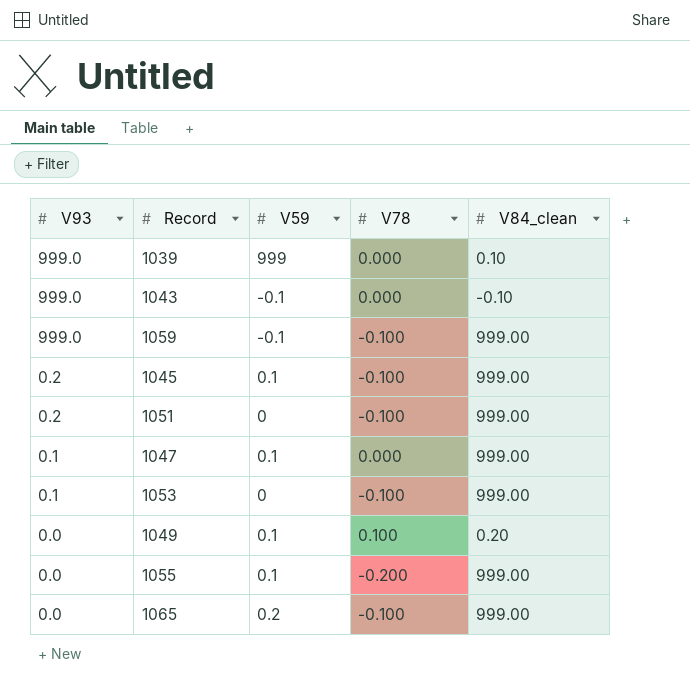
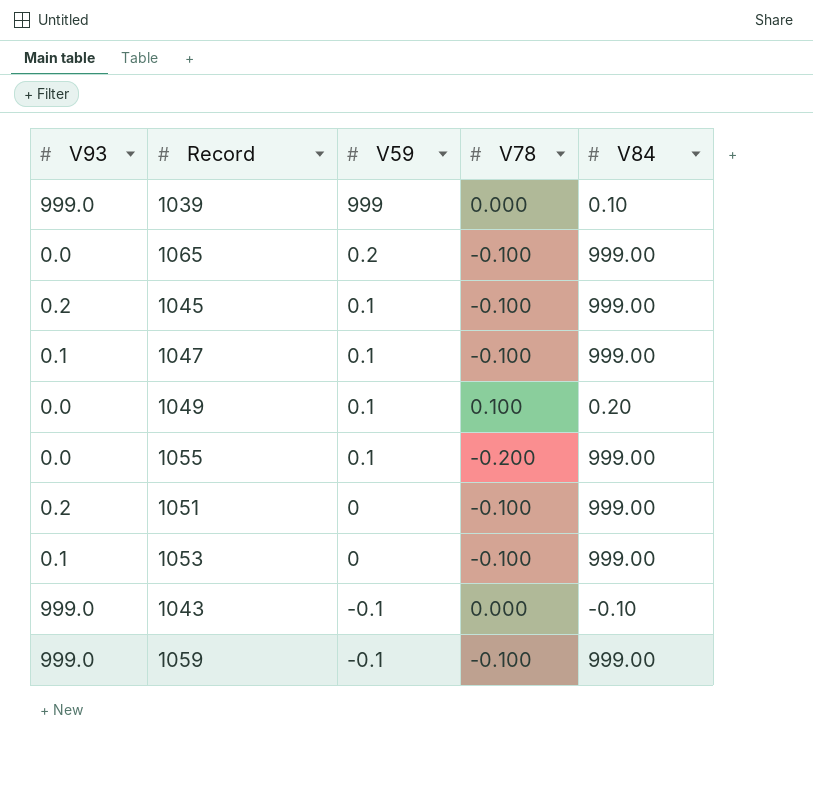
row order: V93 descending -> V59 descending
column name: V84_clean -> V84
1047 | V78: 0.000 -> -0.100

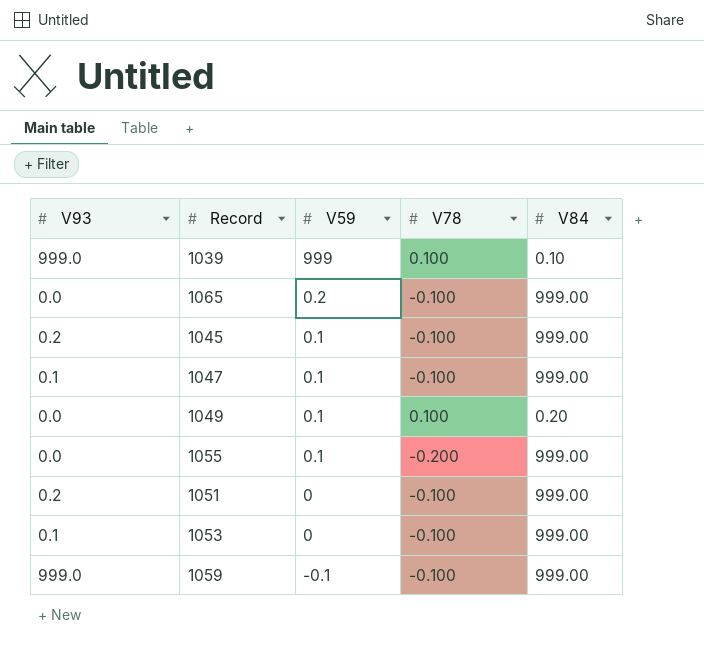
row 1043: 999.0 | -0.1 | 0.000 | -0.10 -> none
1039 | V78: 0.000 -> 0.100

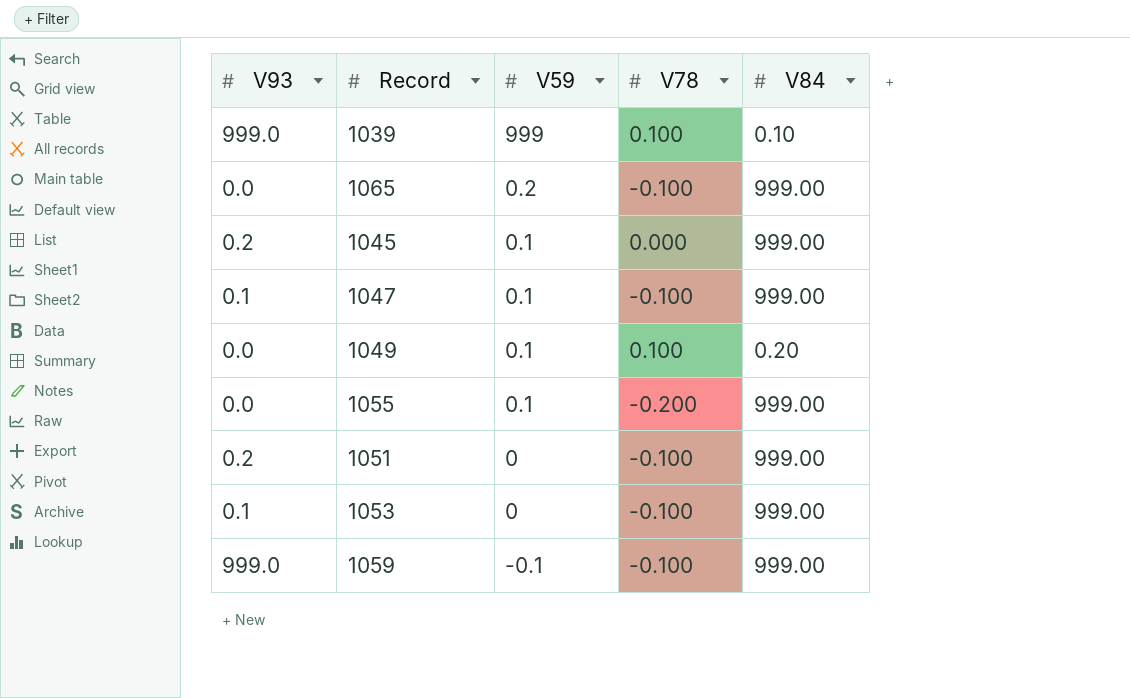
1045 | V78: -0.100 -> 0.000

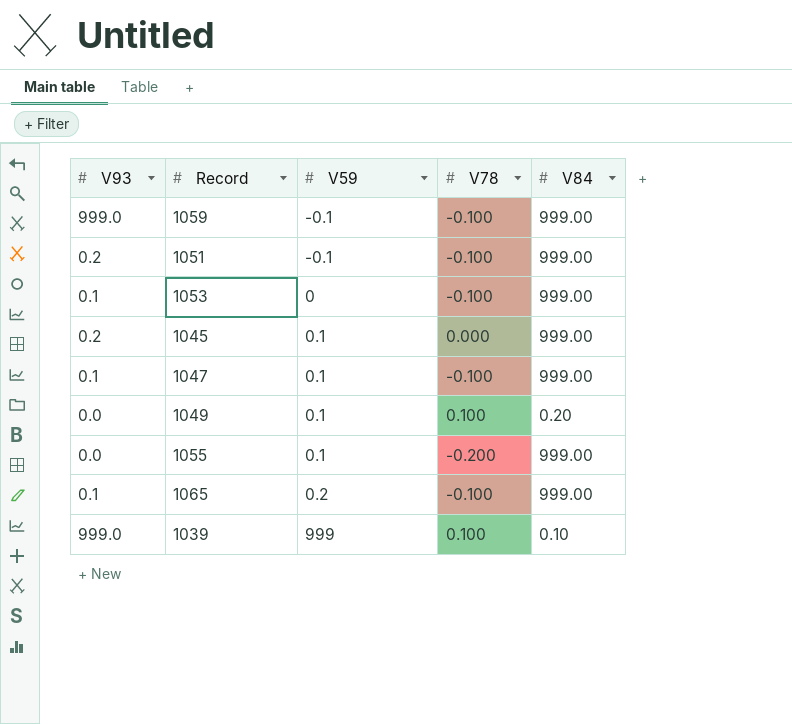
row order: V59 descending -> V59 ascending
1051 | V59: 0 -> -0.1
1065 | V93: 0.0 -> 0.1

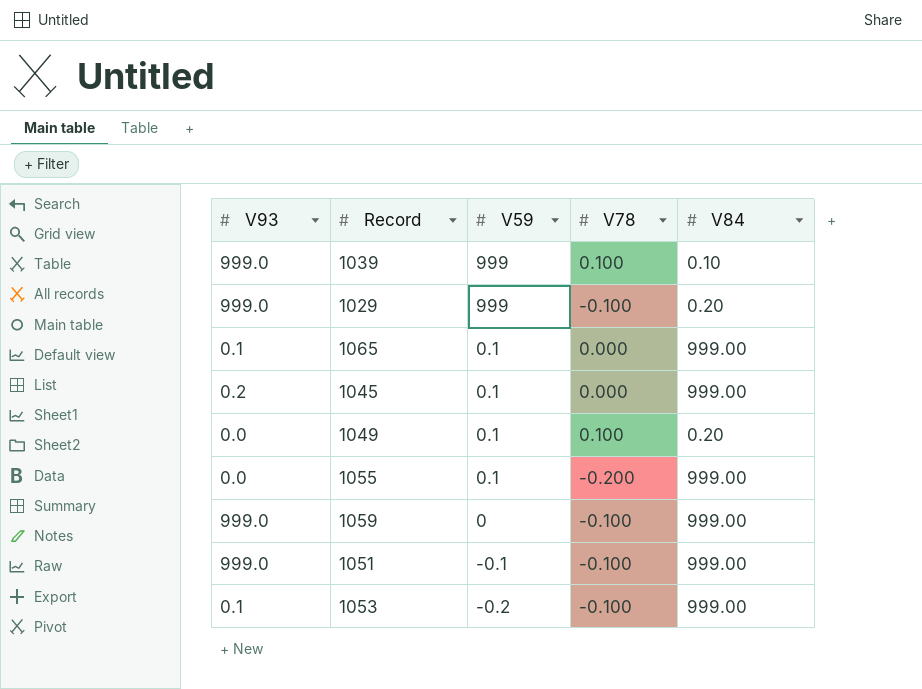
row order: V59 ascending -> V59 descending
row 1047: 0.1 | 0.1 | -0.100 | 999.00 -> none
row 1029: none -> 999.0 | 999 | -0.100 | 0.20
1065 | V59: 0.2 -> 0.1
1065 | V78: -0.100 -> 0.000
1059 | V59: -0.1 -> 0
1051 | V93: 0.2 -> 999.0
1053 | V59: 0 -> -0.2

